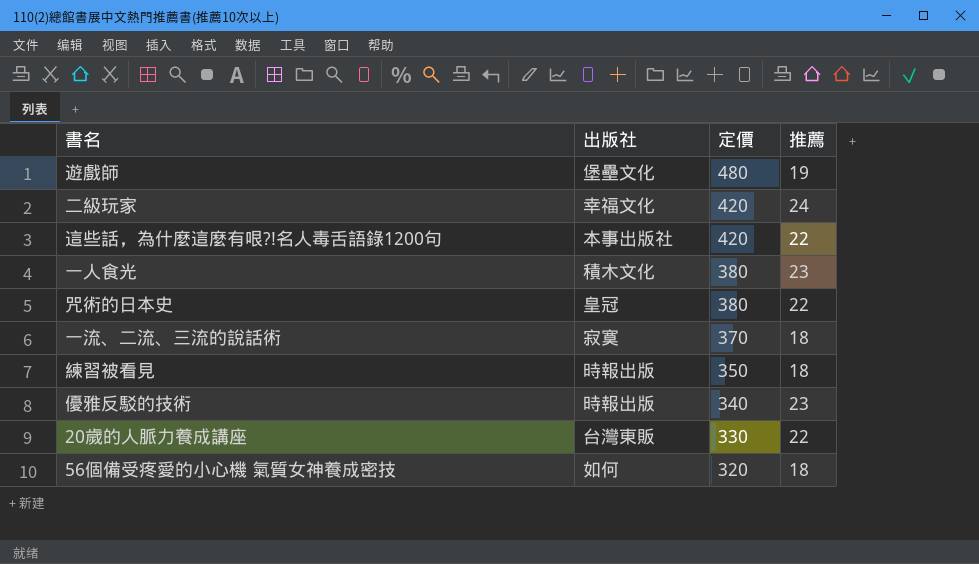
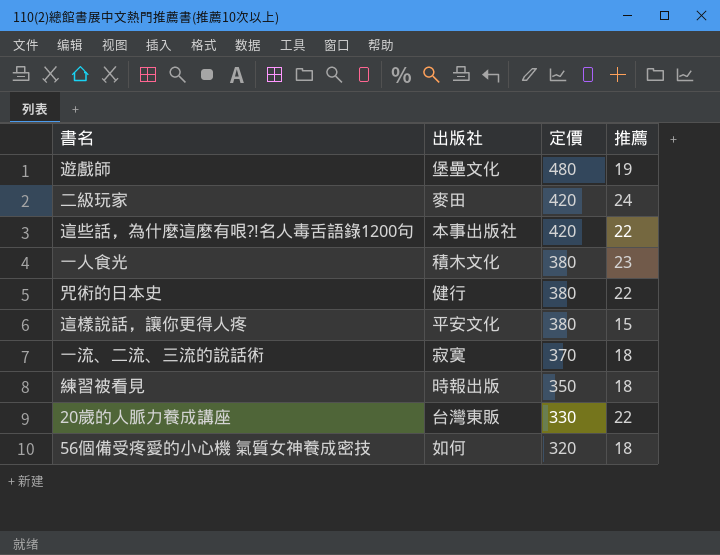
row 優雅反駁的技術: 時報出版 | 340 | 23 -> none
二級玩家 | 出版社: 幸福文化 -> 麥田
咒術的日本史 | 出版社: 皇冠 -> 健行
row 這樣說話，讓你更得人疼: none -> 平安文化 | 380 | 15

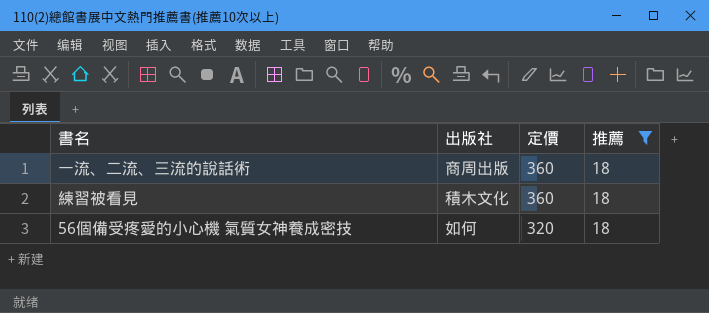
filter: none -> 推薦 = 18
一流、二流、三流的說話術 | 出版社: 寂寞 -> 商周出版
一流、二流、三流的說話術 | 定價: 370 -> 360
練習被看見 | 出版社: 時報出版 -> 積木文化
練習被看見 | 定價: 350 -> 360

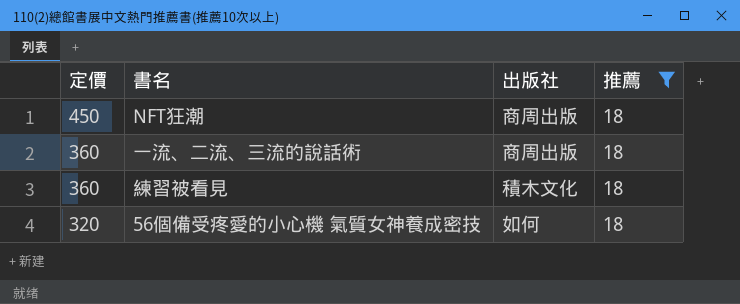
column 定價 | position: 3 -> 1
row NFT狂潮: none -> 450 | 商周出版 | 18

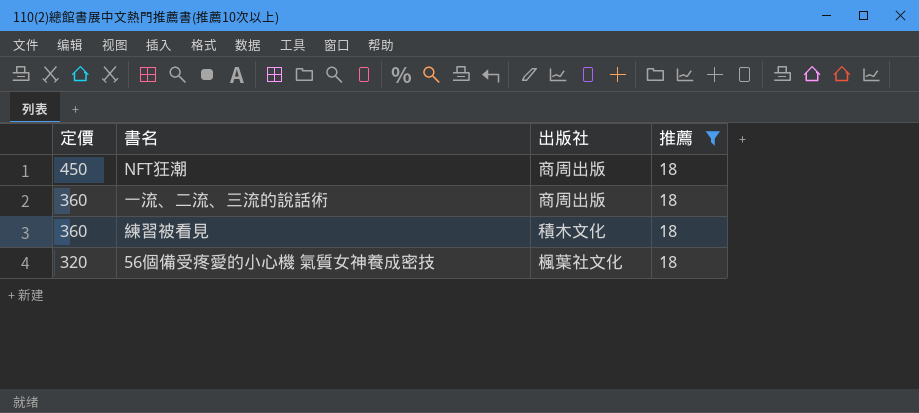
56個備受疼愛的小心機 氣質女神養成密技 | 出版社: 如何 -> 楓葉社文化

